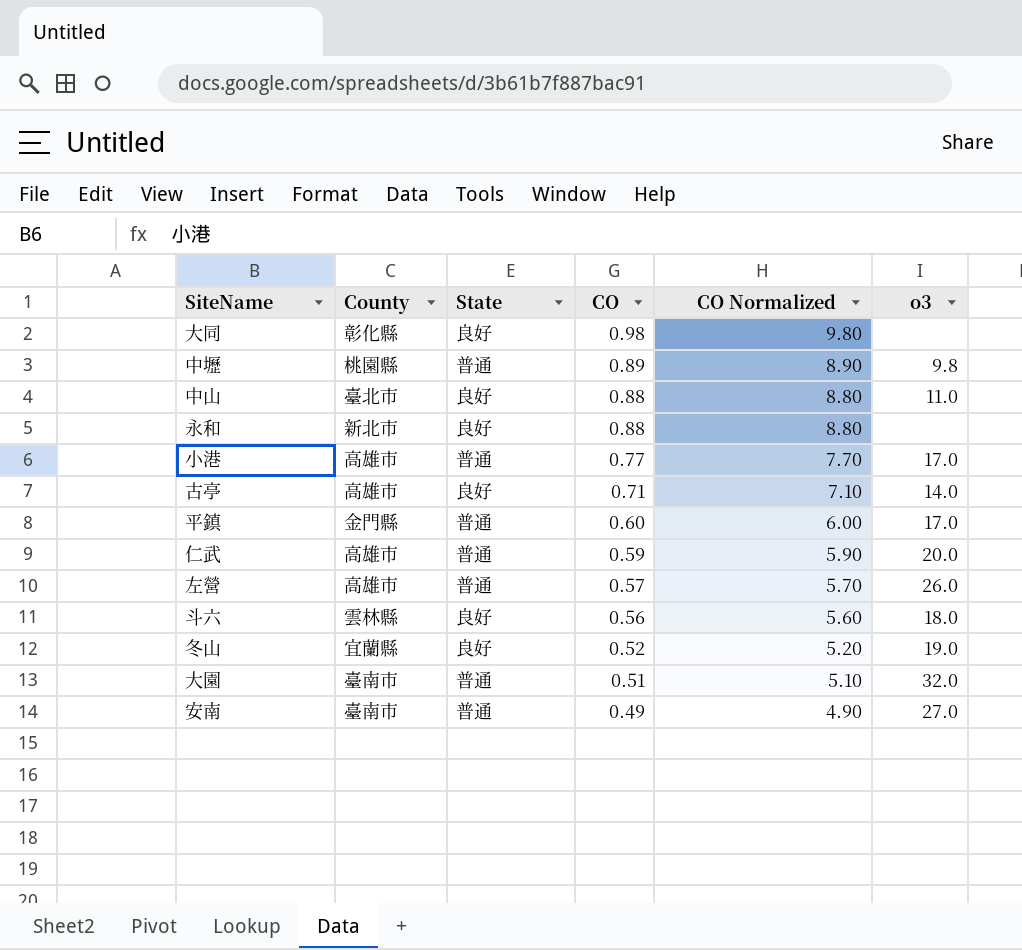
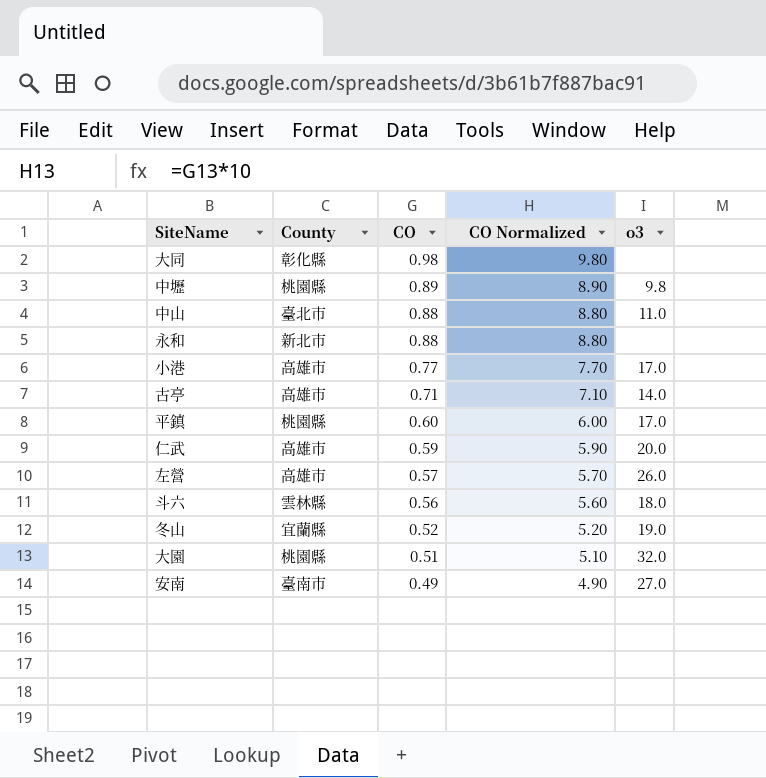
column State | position: 3 -> none
平鎮 | County: 金門縣 -> 桃園縣
大園 | County: 臺南市 -> 桃園縣

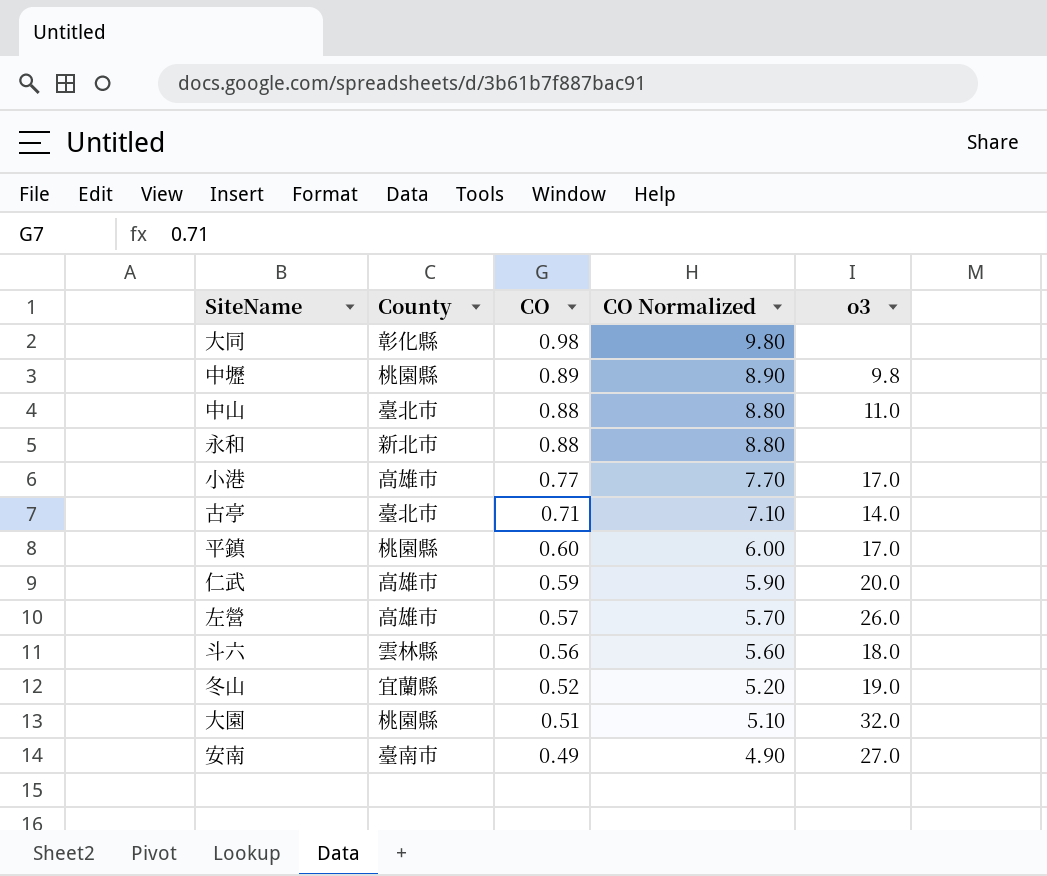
古亭 | County: 高雄市 -> 臺北市

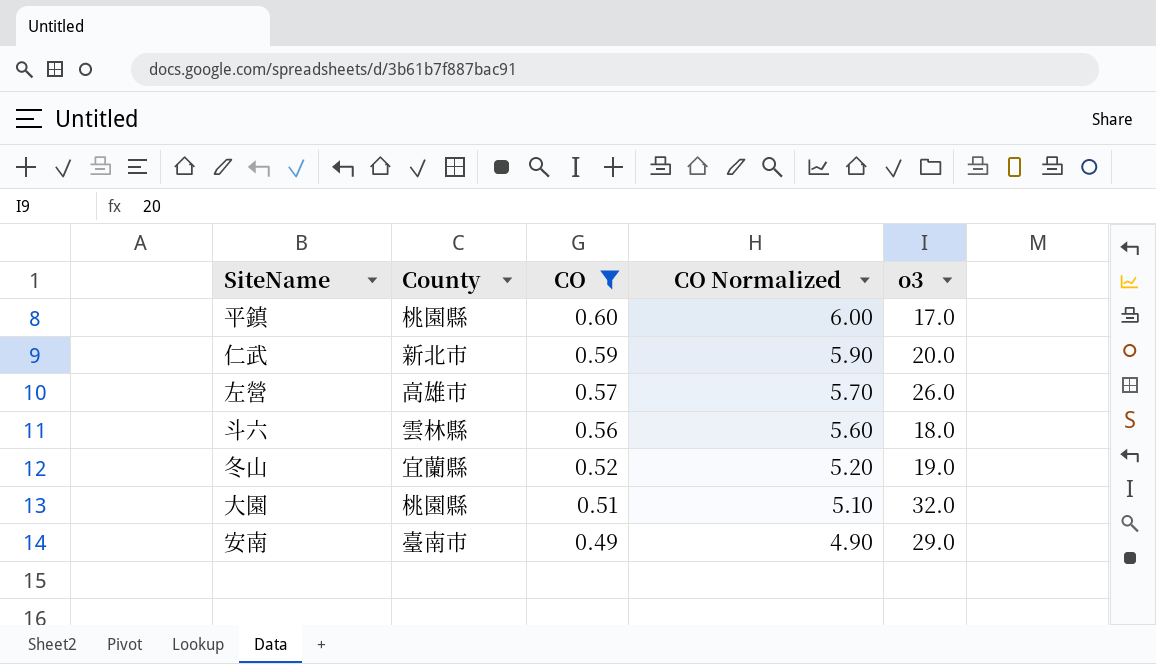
filter: none -> CO <= 0.60
仁武 | County: 高雄市 -> 新北市
安南 | o3: 27.0 -> 29.0

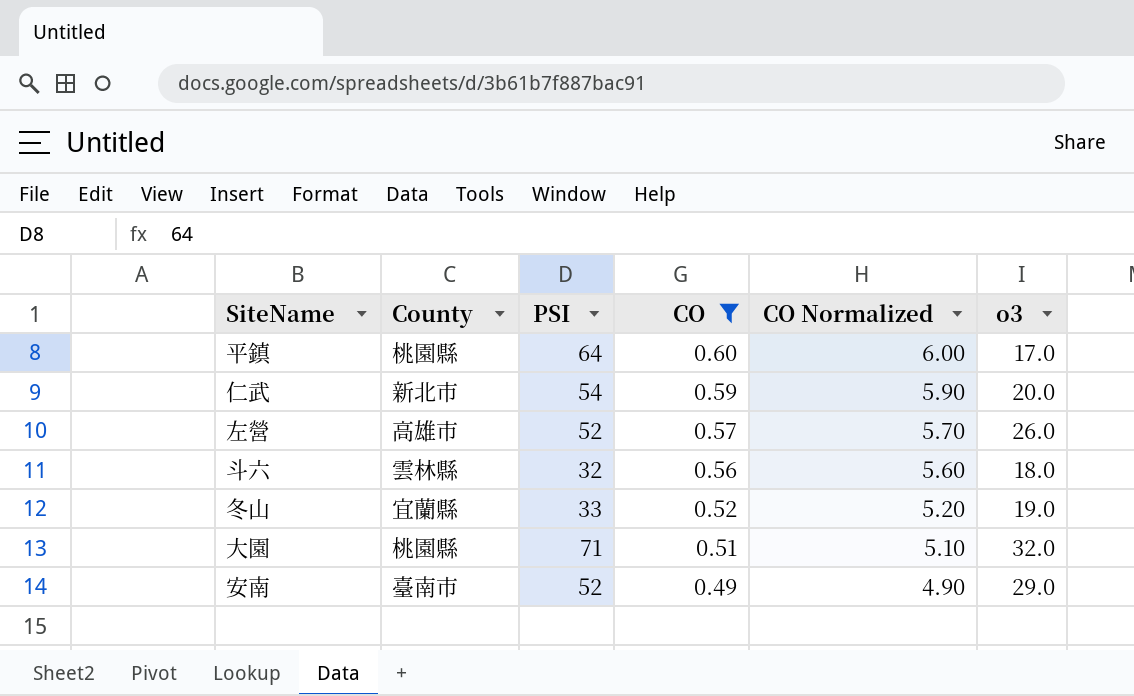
column PSI | position: none -> 3

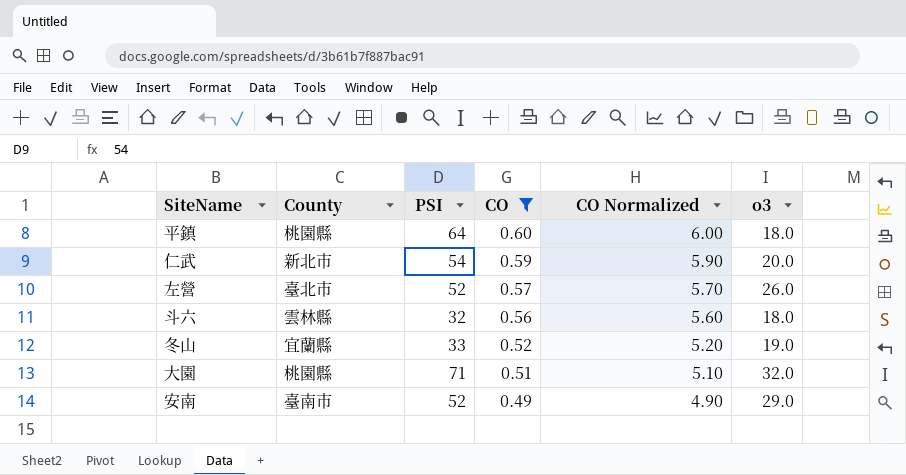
平鎮 | o3: 17.0 -> 18.0
左營 | County: 高雄市 -> 臺北市

